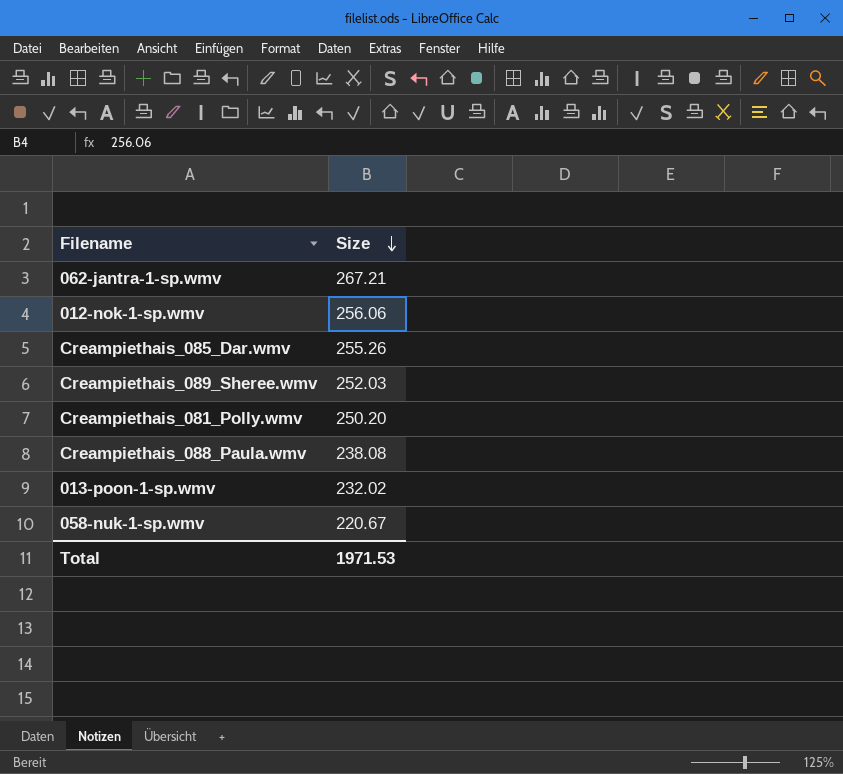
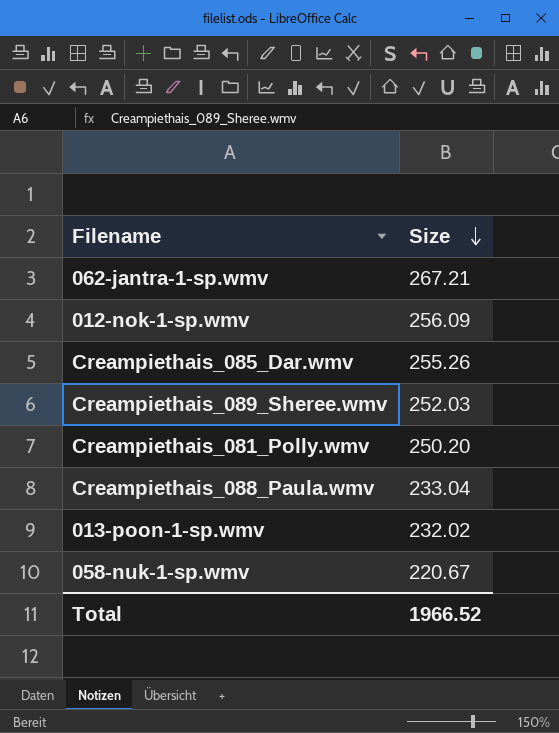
012-nok-1-sp.wmv | Size: 256.06 -> 256.09
Creampiethais_088_Paula.wmv | Size: 238.08 -> 233.04
Total | Size: 1971.53 -> 1966.52

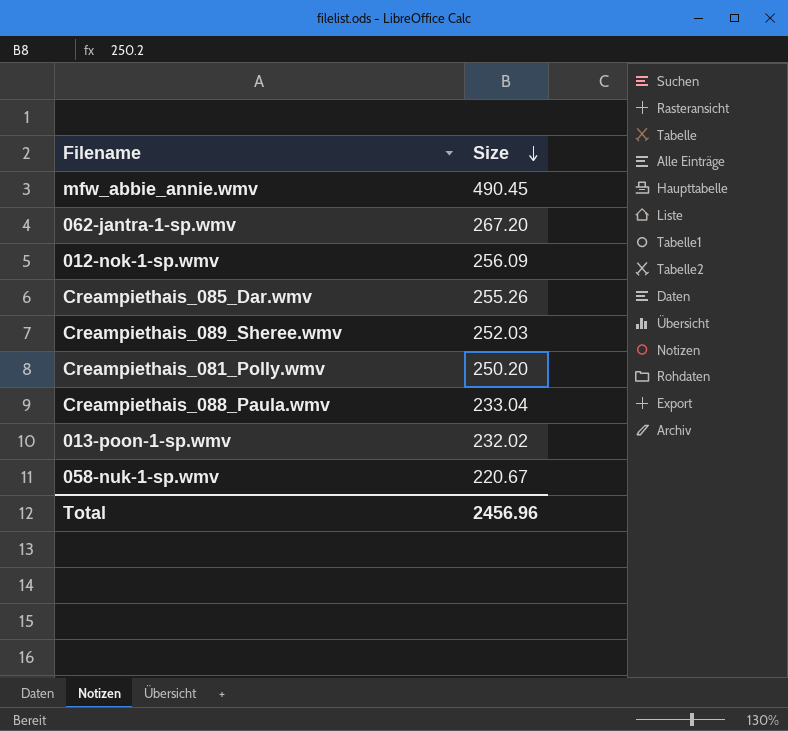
row mfw_abbie_annie.wmv: none -> 490.45
062-jantra-1-sp.wmv | Size: 267.21 -> 267.20
Total | Size: 1966.52 -> 2456.96

